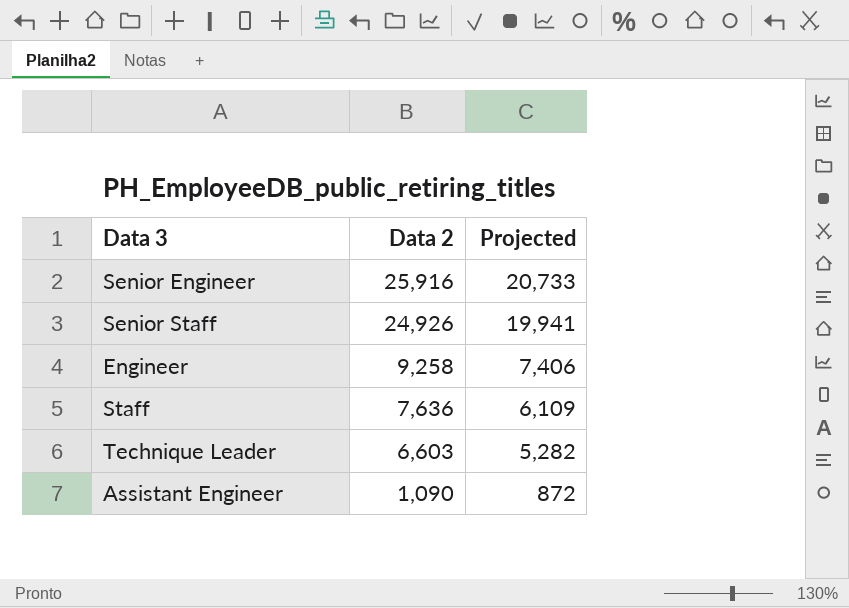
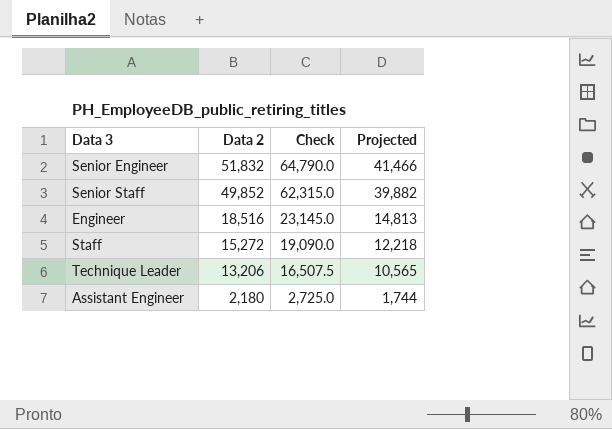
column Check | formula: none -> [Data 2] * 1.25
Senior Engineer | Data 2: 25,916 -> 51,832
Senior Engineer | Projected: 20,733 -> 41,466
Senior Staff | Data 2: 24,926 -> 49,852
Senior Staff | Projected: 19,941 -> 39,882
Engineer | Data 2: 9,258 -> 18,516
Engineer | Projected: 7,406 -> 14,813
Staff | Data 2: 7,636 -> 15,272
Staff | Projected: 6,109 -> 12,218
Technique Leader | Data 2: 6,603 -> 13,206
Technique Leader | Projected: 5,282 -> 10,565
Assistant Engineer | Data 2: 1,090 -> 2,180
Assistant Engineer | Projected: 872 -> 1,744

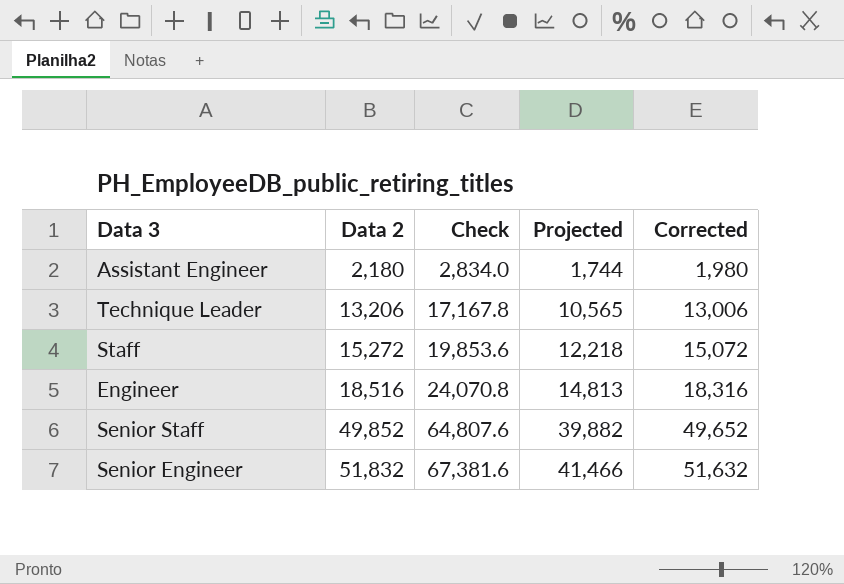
row order: Data 2 descending -> Data 2 ascending
column Check | formula: [Data 2] * 1.25 -> [Data 2] * 1.3
column Corrected | formula: none -> [Data 2] - 200

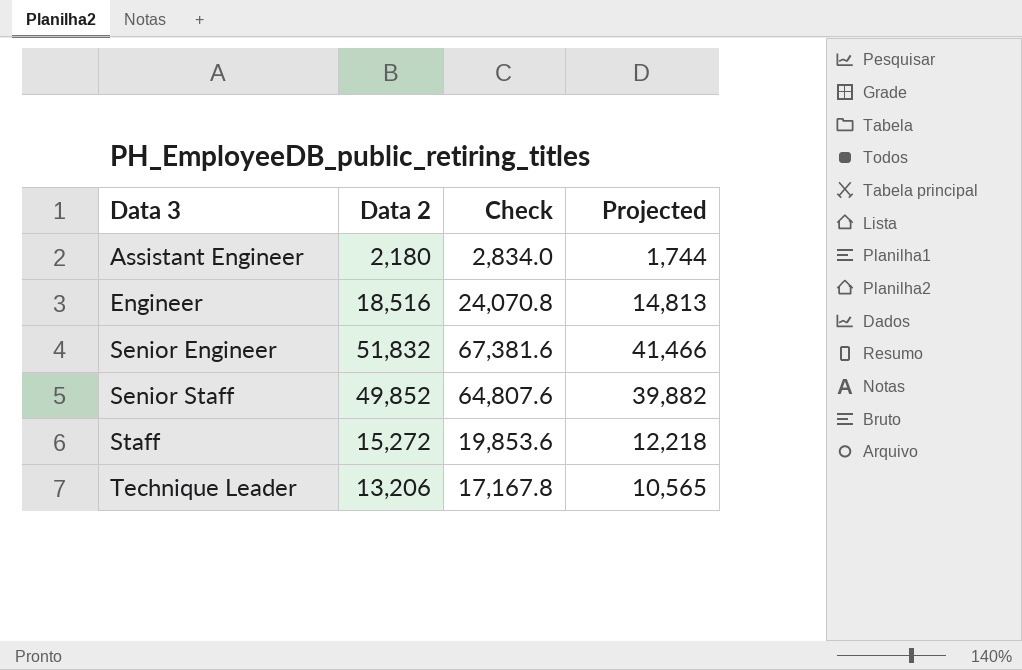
row order: Data 2 ascending -> Data 3 ascending
column Corrected | formula: [Data 2] - 200 -> none

